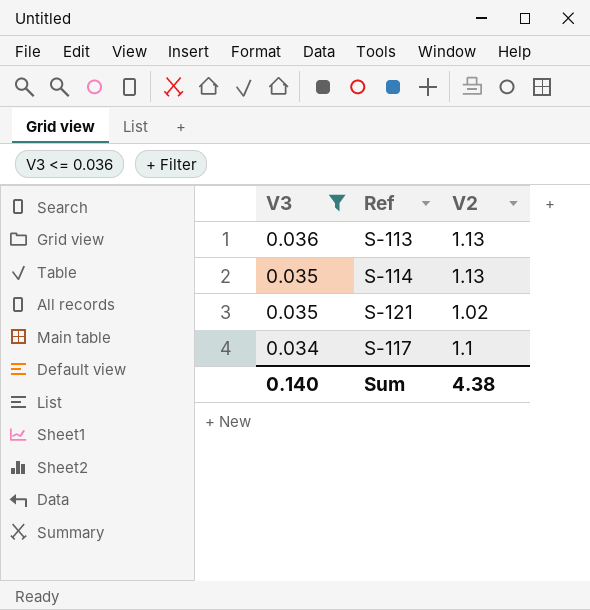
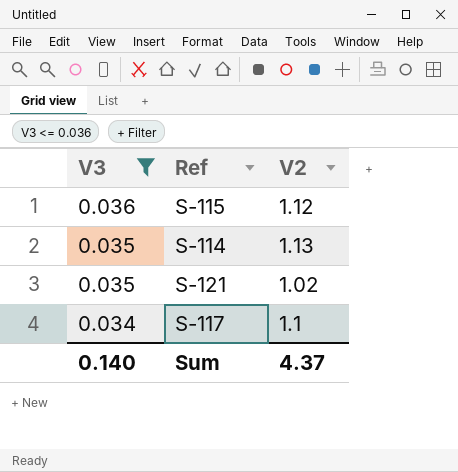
row S-113: 0.036 | 1.13 -> none
row S-115: none -> 0.036 | 1.12
Sum | V2: 4.38 -> 4.37

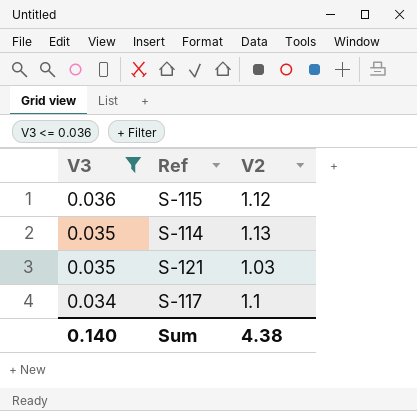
S-121 | V2: 1.02 -> 1.03
Sum | V2: 4.37 -> 4.38

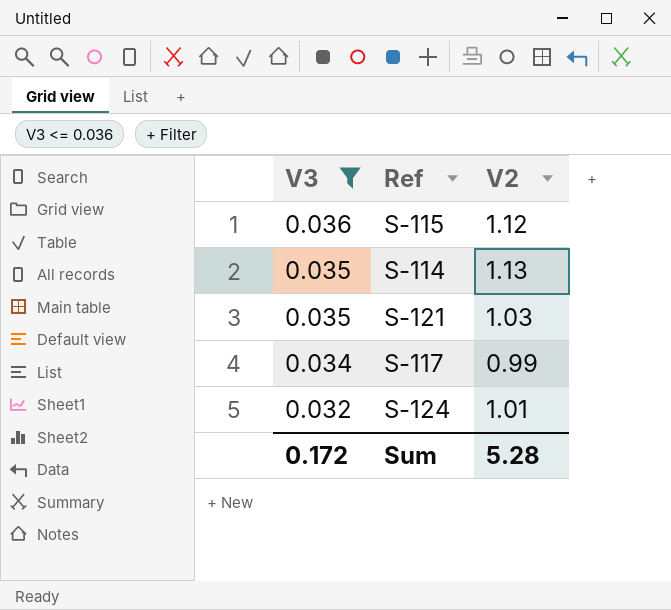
S-117 | V2: 1.1 -> 0.99
row S-124: none -> 0.032 | 1.01
Sum | V3: 0.140 -> 0.172
Sum | V2: 4.38 -> 5.28

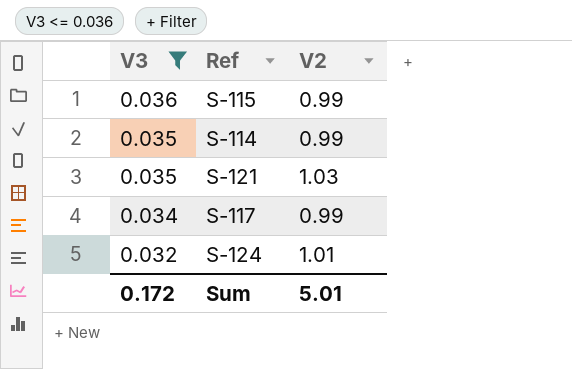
S-115 | V2: 1.12 -> 0.99
S-114 | V2: 1.13 -> 0.99
Sum | V2: 5.28 -> 5.01

